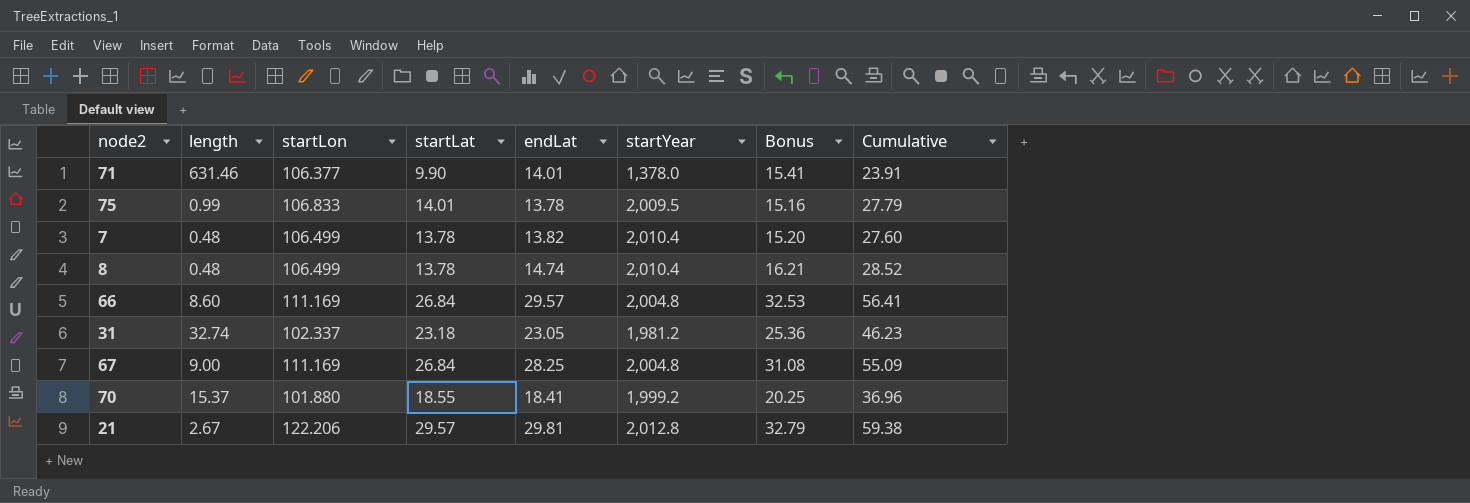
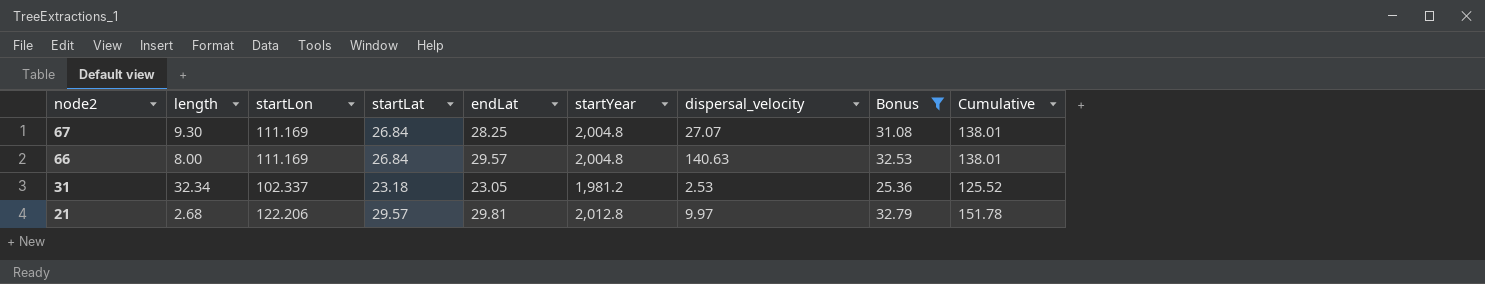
filter: none -> Bonus >= 25.36
row order: none -> node2 descending
column dispersal_velocity | position: none -> 7
column Cumulative | formula: [startLat] + [endLat] -> [startLon] + [startLat]
67 | length: 9.00 -> 9.30
66 | length: 8.60 -> 8.00
31 | length: 32.74 -> 32.34
21 | length: 2.67 -> 2.68

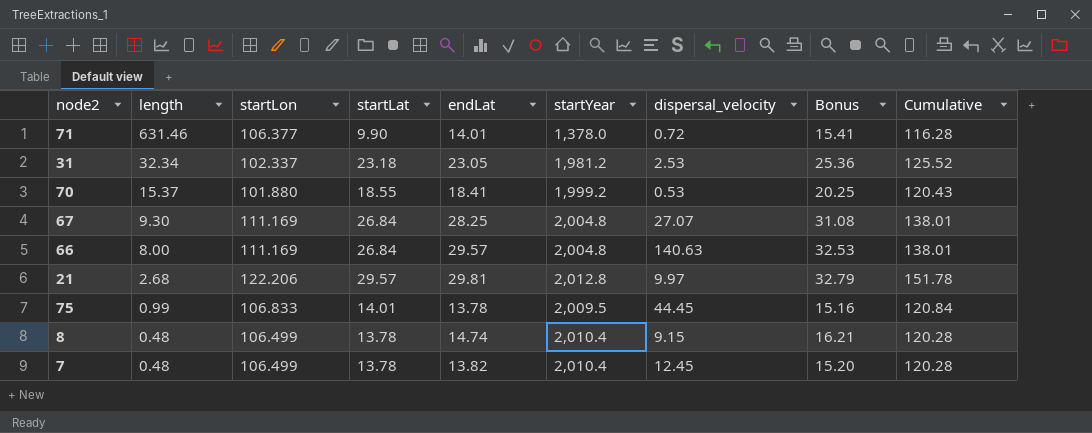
filter: Bonus >= 25.36 -> none
row order: node2 descending -> length descending

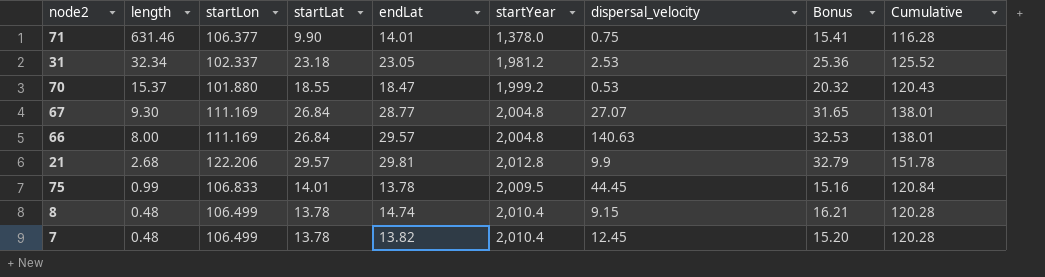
71 | dispersal_velocity: 0.72 -> 0.75
70 | endLat: 18.41 -> 18.47
70 | Bonus: 20.25 -> 20.32
67 | endLat: 28.25 -> 28.77
67 | Bonus: 31.08 -> 31.65
21 | dispersal_velocity: 9.97 -> 9.9

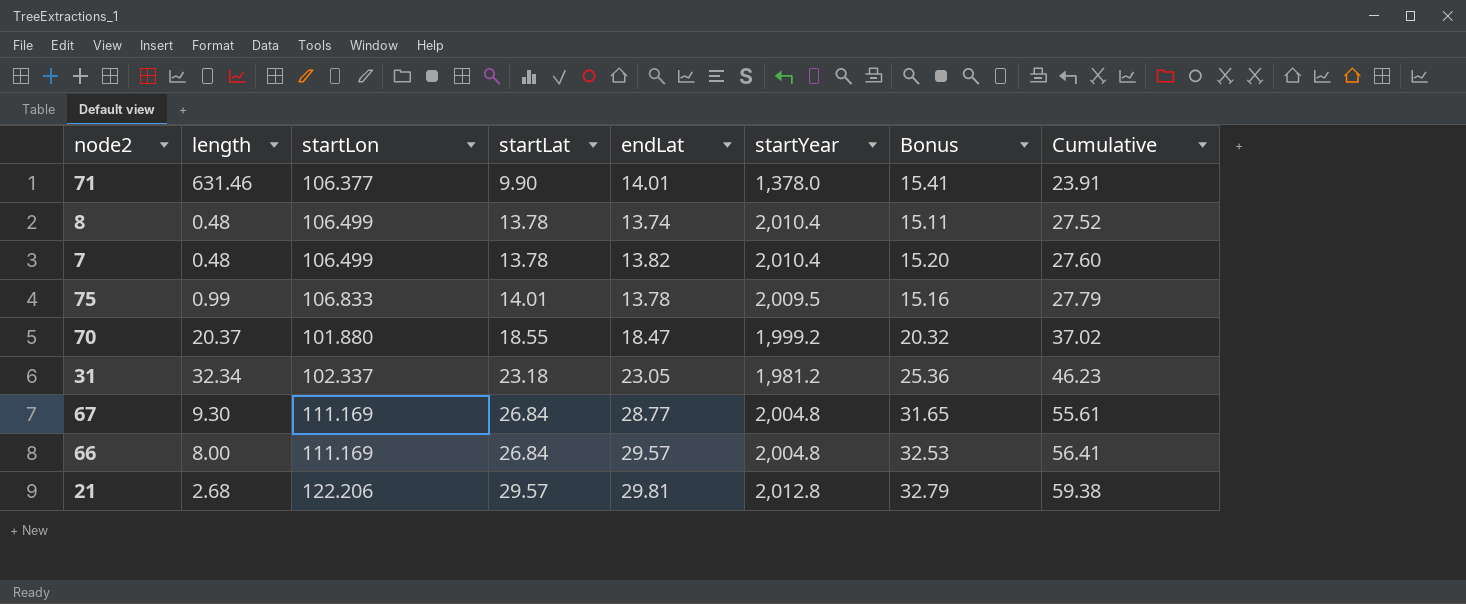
row order: length descending -> startLat ascending
column dispersal_velocity | position: 7 -> none
column Cumulative | formula: [startLon] + [startLat] -> [startLat] + [endLat]
8 | endLat: 14.74 -> 13.74
8 | Bonus: 16.21 -> 15.11
70 | length: 15.37 -> 20.37

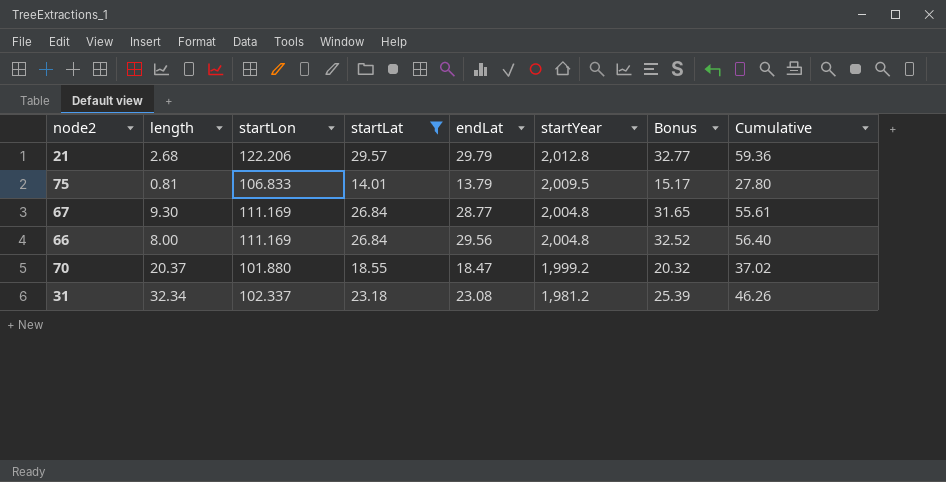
filter: none -> startLat >= 14.01
row order: startLat ascending -> startYear descending
21 | endLat: 29.81 -> 29.79
21 | Bonus: 32.79 -> 32.77
21 | Cumulative: 59.38 -> 59.36
75 | length: 0.99 -> 0.81
75 | endLat: 13.78 -> 13.79
75 | Bonus: 15.16 -> 15.17
75 | Cumulative: 27.79 -> 27.80
66 | endLat: 29.57 -> 29.56
66 | Bonus: 32.53 -> 32.52
66 | Cumulative: 56.41 -> 56.40
31 | endLat: 23.05 -> 23.08
31 | Bonus: 25.36 -> 25.39
31 | Cumulative: 46.23 -> 46.26

